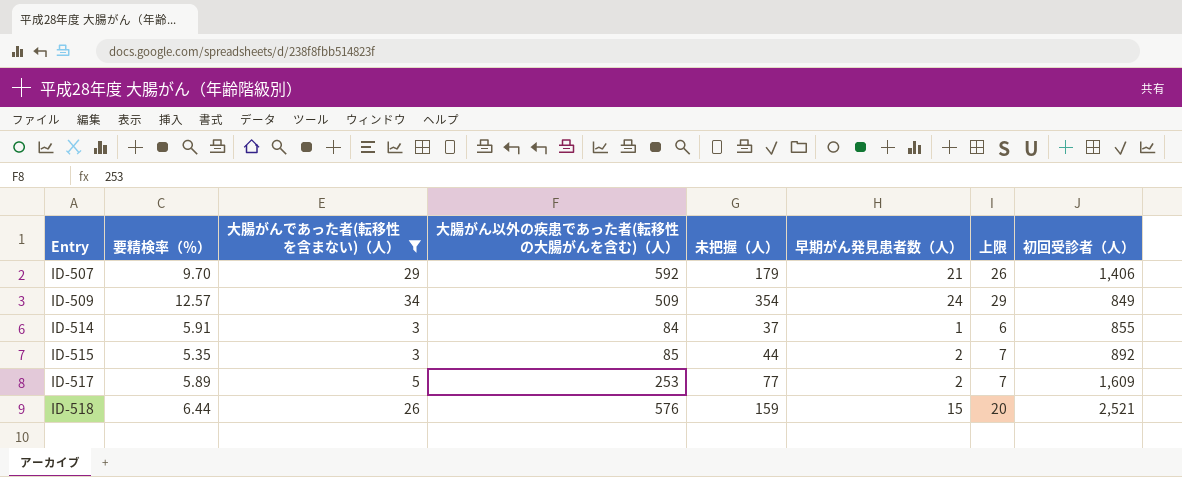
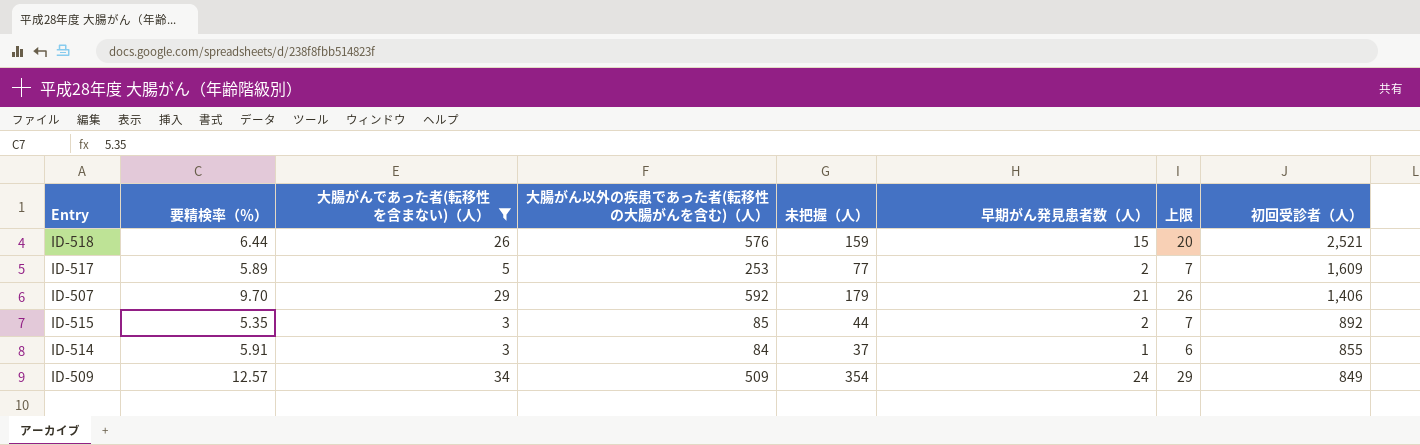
row order: Entry ascending -> 初回受診者（人） descending

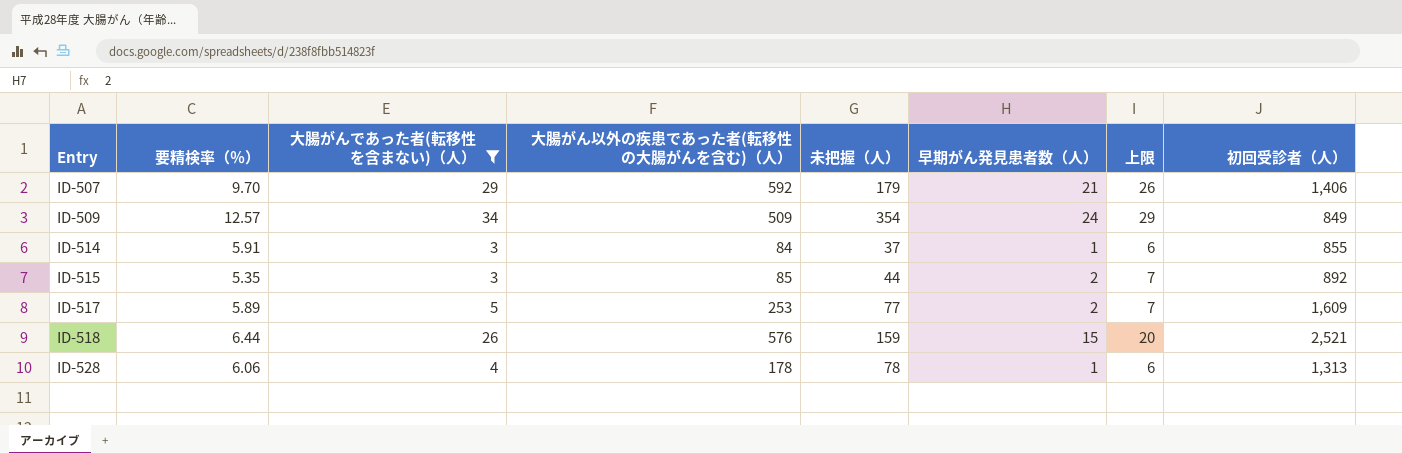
row order: 初回受診者（人） descending -> Entry ascending
row ID-528: none -> 6.06 | 4 | 178 | 78 | 1 | 6 | 1,313

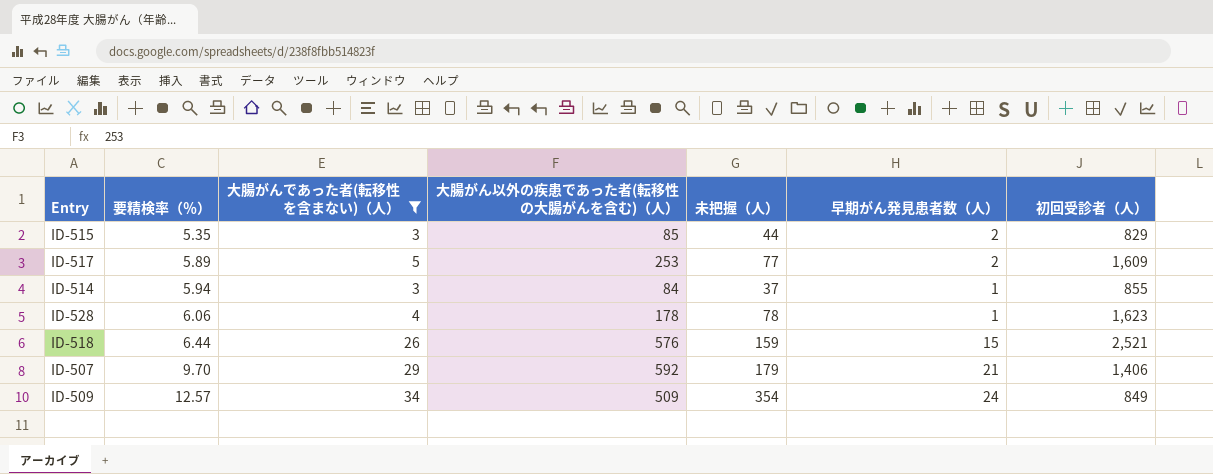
row order: Entry ascending -> 要精検率（％） ascending
column 上限 | formula: [早期がん発見患者数（人）] + 5 -> none
ID-515 | 初回受診者（人）: 892 -> 829
ID-514 | 要精検率（％）: 5.91 -> 5.94
ID-528 | 初回受診者（人）: 1,313 -> 1,623

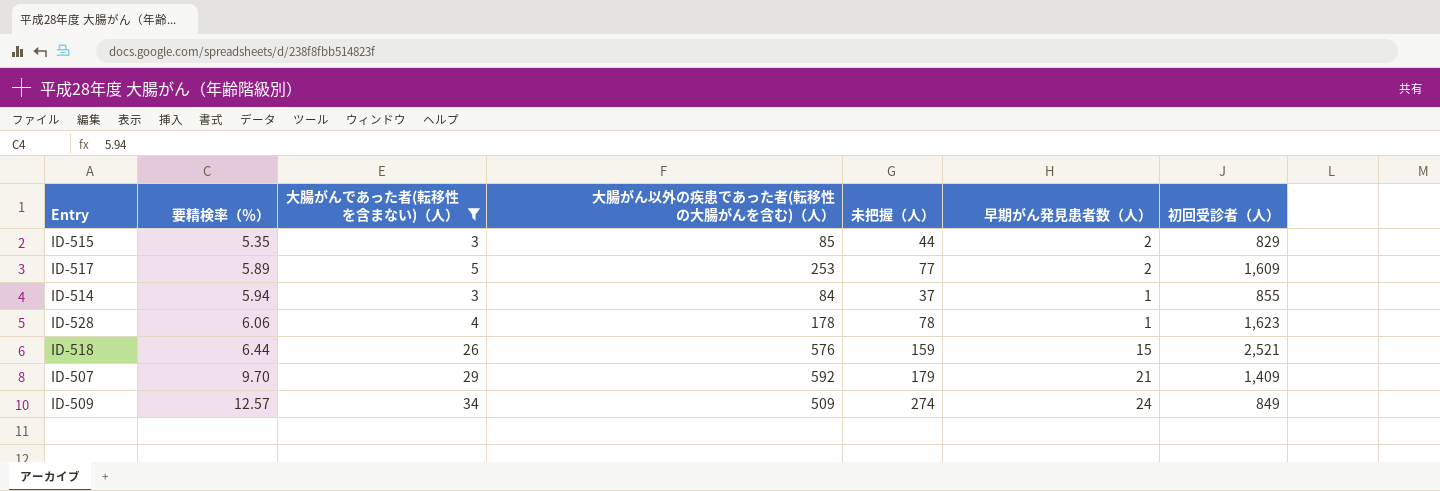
ID-507 | 初回受診者（人）: 1,406 -> 1,409
ID-509 | 未把握（人）: 354 -> 274

